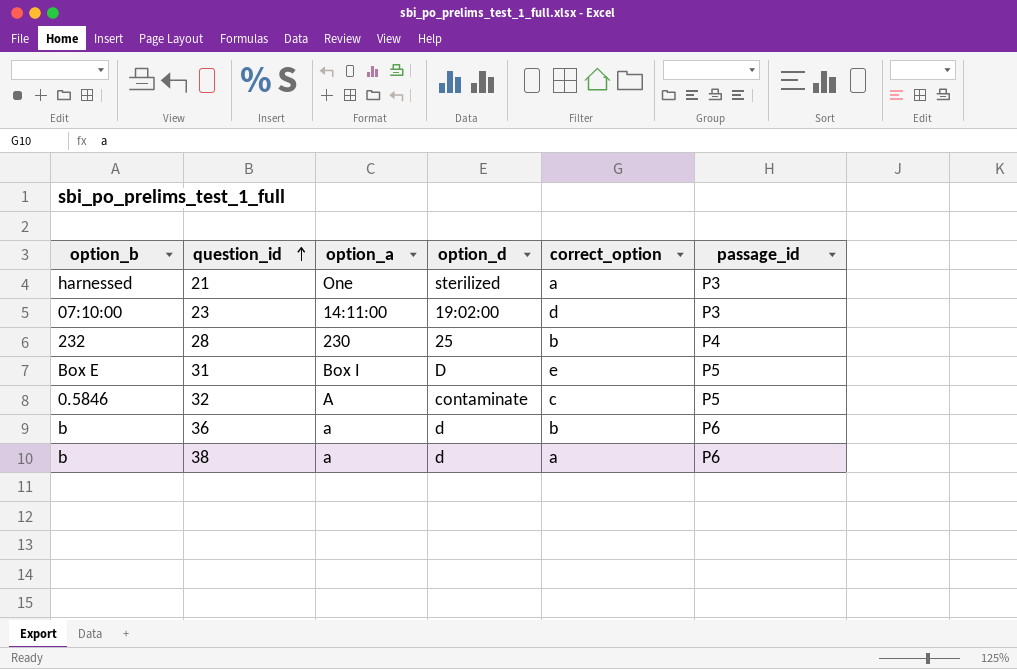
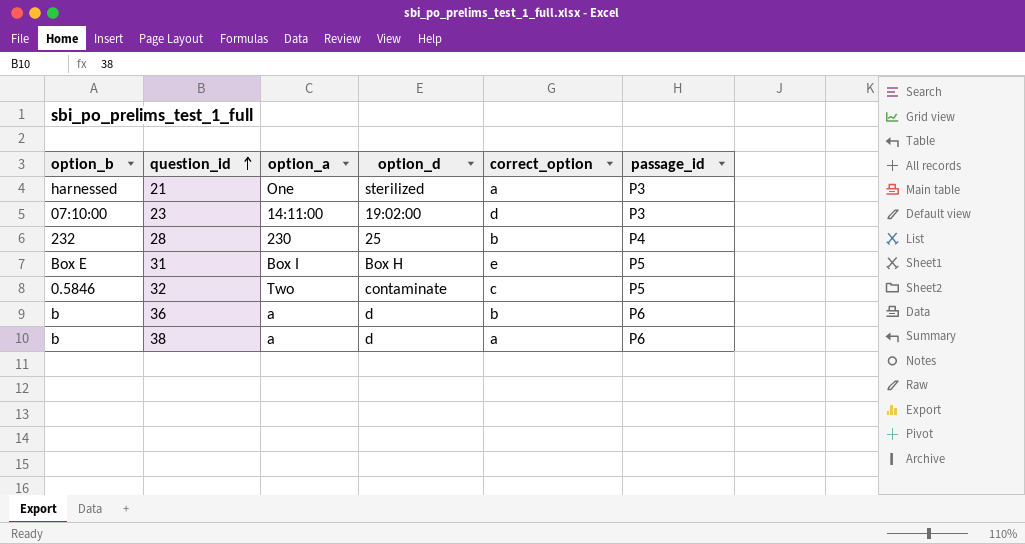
31 | option_d: D -> Box H
32 | option_a: A -> Two

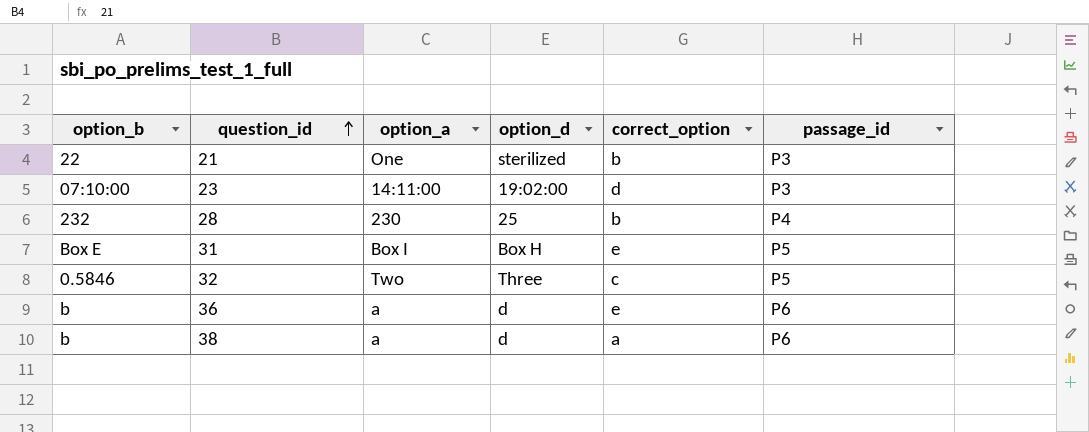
21 | option_b: harnessed -> 22
21 | correct_option: a -> b
32 | option_d: contaminate -> Three
36 | correct_option: b -> e

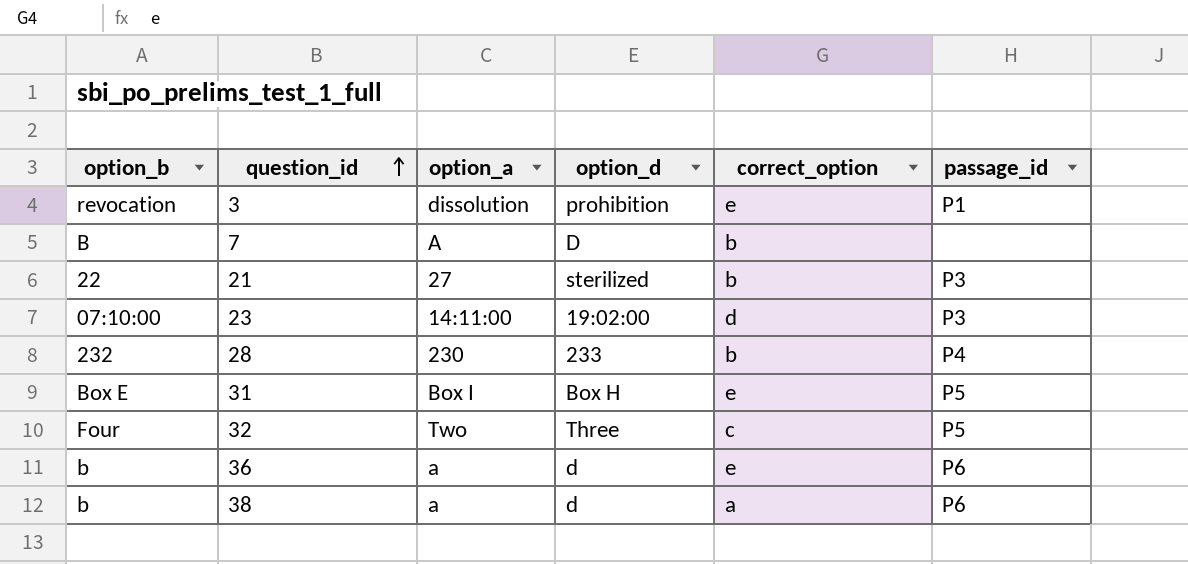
row 3: none -> revocation | dissolution | prohibition | e | P1
row 7: none -> B | A | D | b | none
21 | option_a: One -> 27
28 | option_d: 25 -> 233
32 | option_b: 0.5846 -> Four

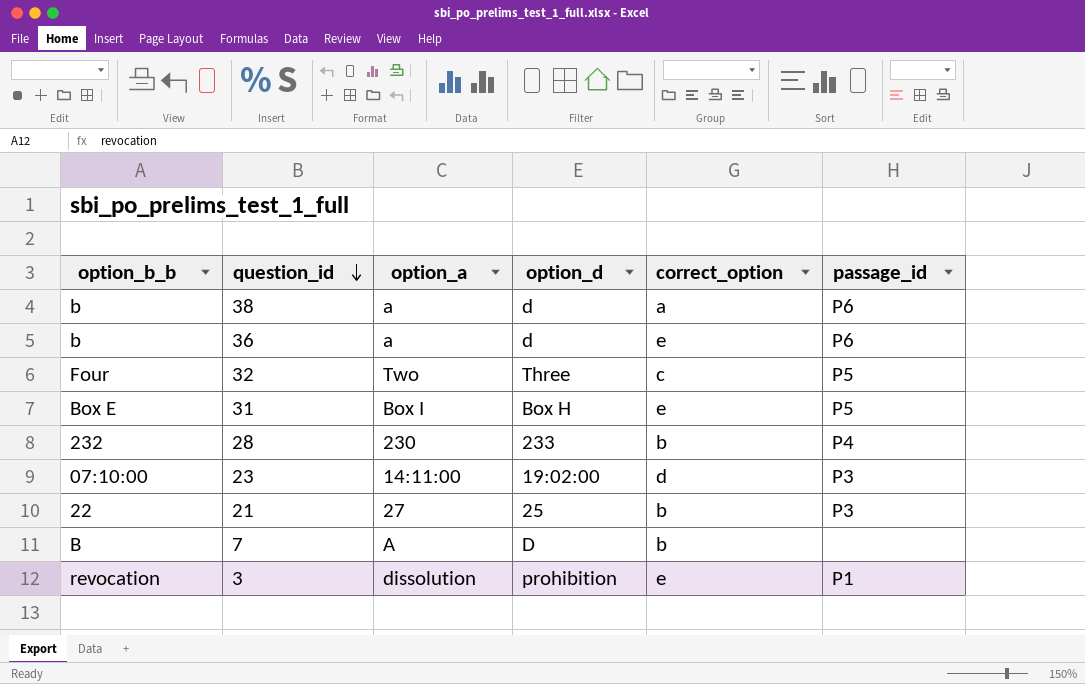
row order: question_id ascending -> question_id descending
column name: option_b -> option_b_b
21 | option_d: sterilized -> 25

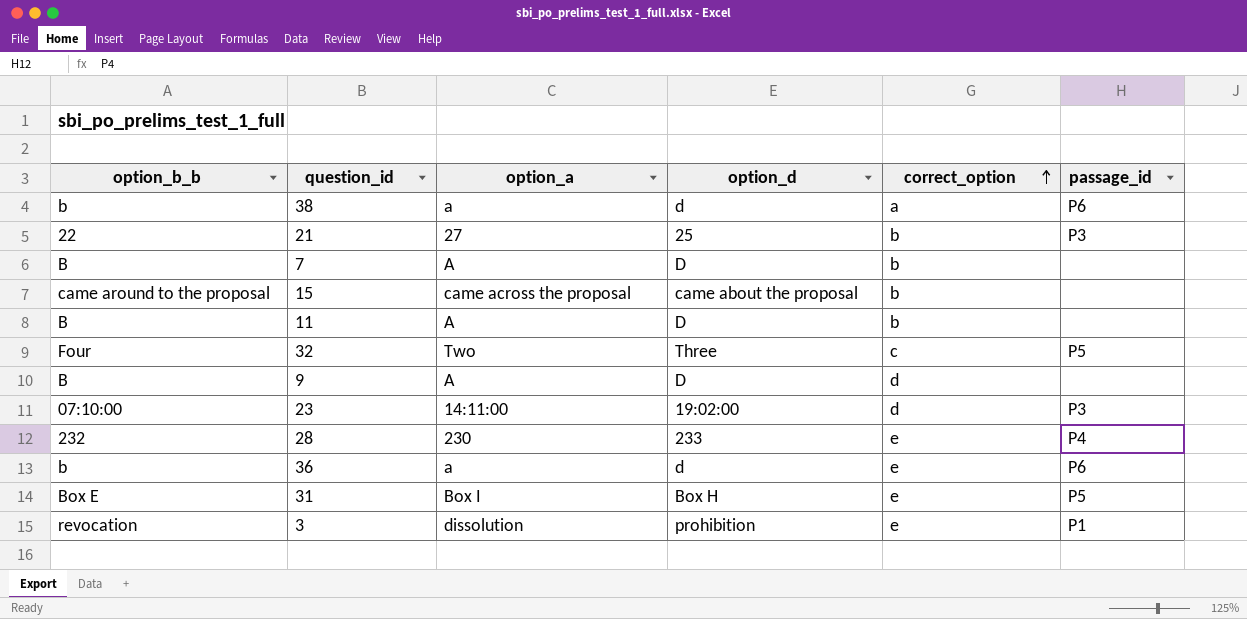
row order: question_id descending -> correct_option ascending
row 15: none -> came around to the proposal | came across the proposal | came about the proposal | b | none
row 11: none -> B | A | D | b | none
row 9: none -> B | A | D | d | none
28 | correct_option: b -> e

